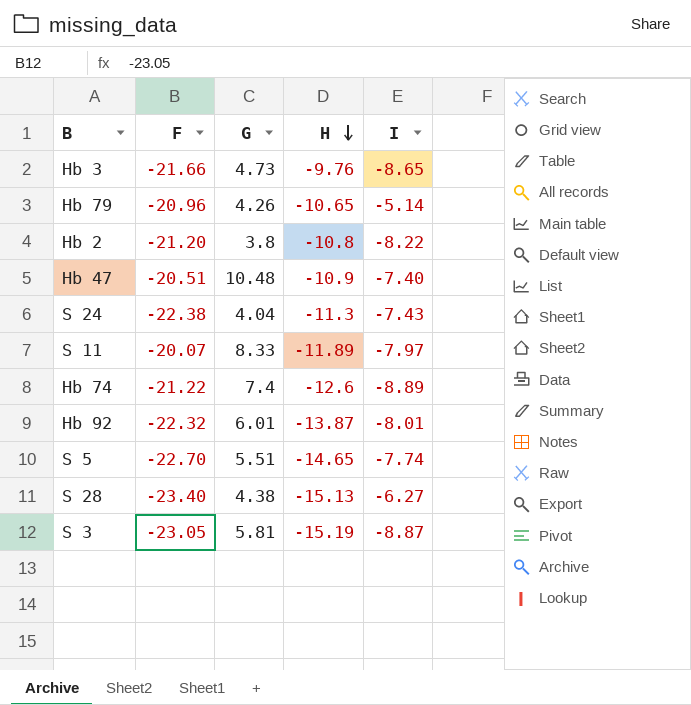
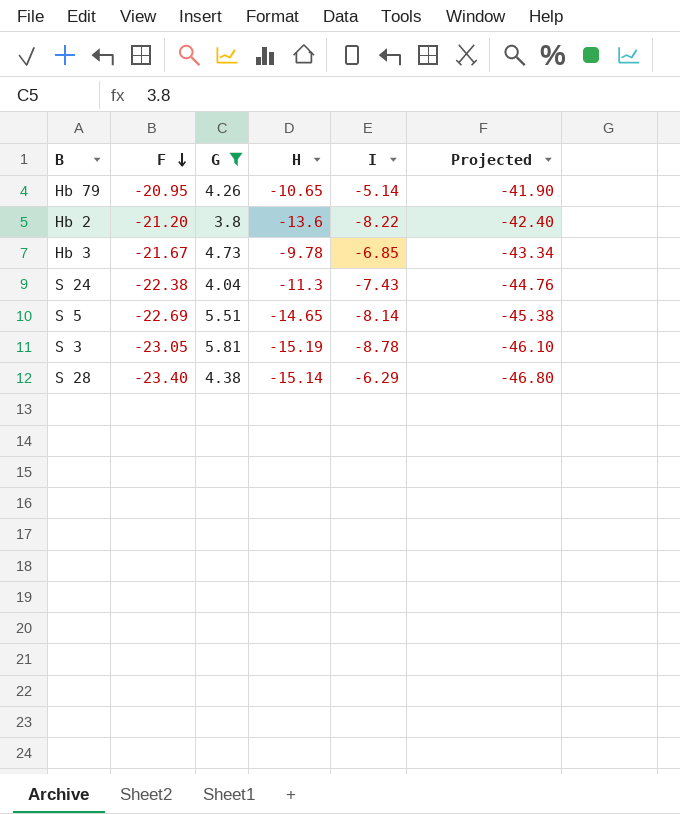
filter: none -> G <= 5.81
row order: H descending -> F descending
column Projected | formula: none -> [F] * 2
Hb 79 | F: -20.96 -> -20.95
Hb 2 | H: -10.8 -> -13.6
Hb 3 | F: -21.66 -> -21.67
Hb 3 | H: -9.76 -> -9.78
Hb 3 | I: -8.65 -> -6.85
S 5 | F: -22.70 -> -22.69
S 5 | I: -7.74 -> -8.14
S 3 | I: -8.87 -> -8.78
S 28 | H: -15.13 -> -15.14
S 28 | I: -6.27 -> -6.29

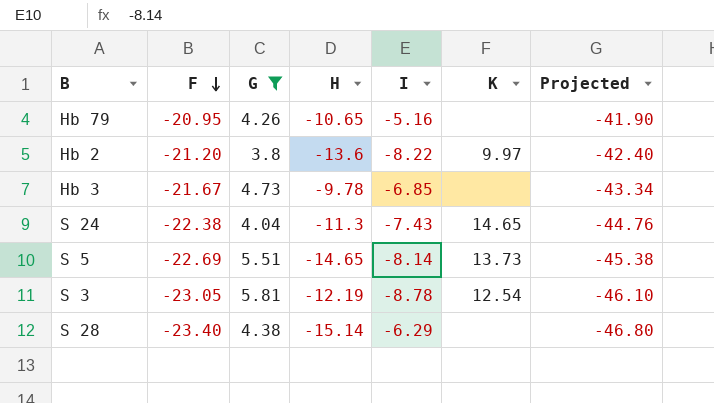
column K | position: none -> 6
Hb 79 | I: -5.14 -> -5.16
S 3 | H: -15.19 -> -12.19

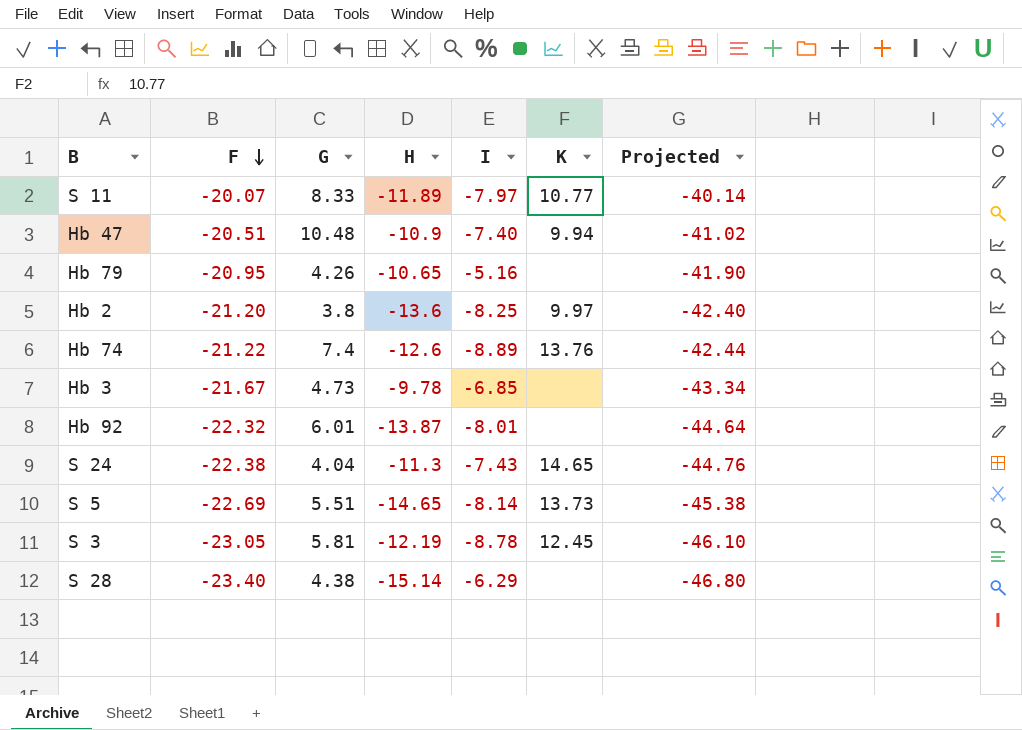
filter: G <= 5.81 -> none
Hb 2 | I: -8.22 -> -8.25
S 3 | K: 12.54 -> 12.45

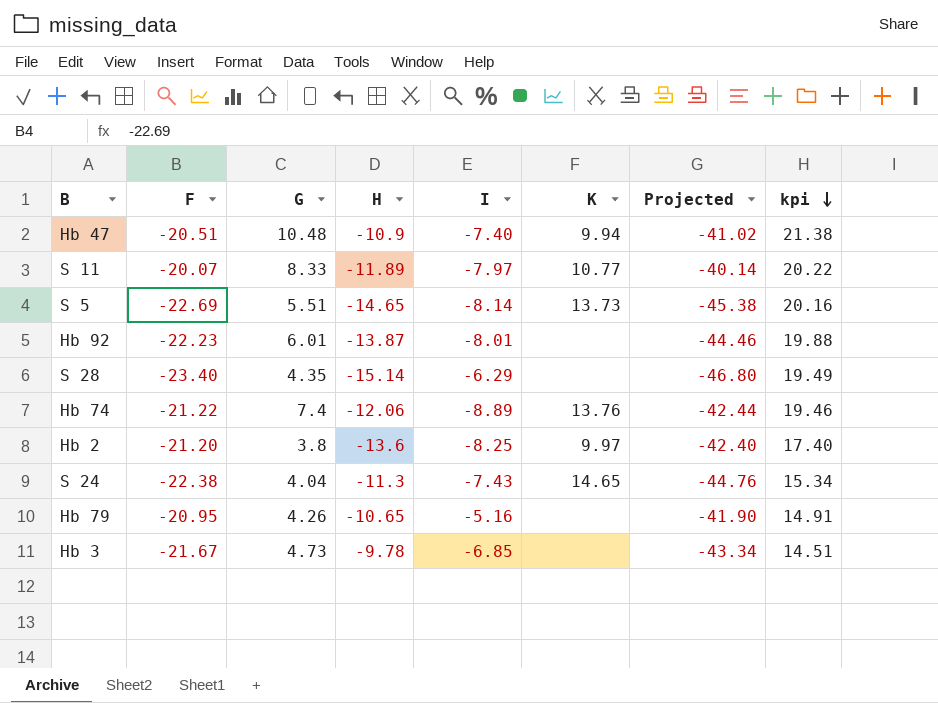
row order: F descending -> kpi descending
column kpi | formula: none -> [G] - [H]
row S 3: -23.05 | 5.81 | -12.19 | -8.78 | 12.45 | -46.10 -> none
Hb 92 | F: -22.32 -> -22.23
Hb 92 | Projected: -44.64 -> -44.46
S 28 | G: 4.38 -> 4.35
Hb 74 | H: -12.6 -> -12.06

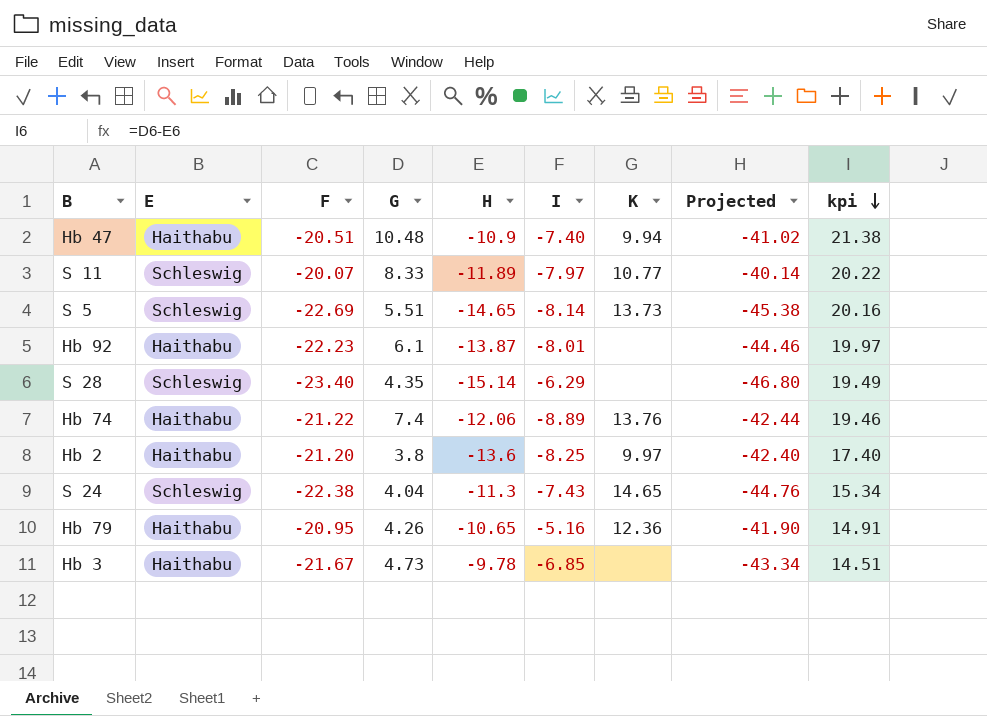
column E | position: none -> 2
Hb 92 | G: 6.01 -> 6.1
Hb 92 | kpi: 19.88 -> 19.97
Hb 79 | K: none -> 12.36

